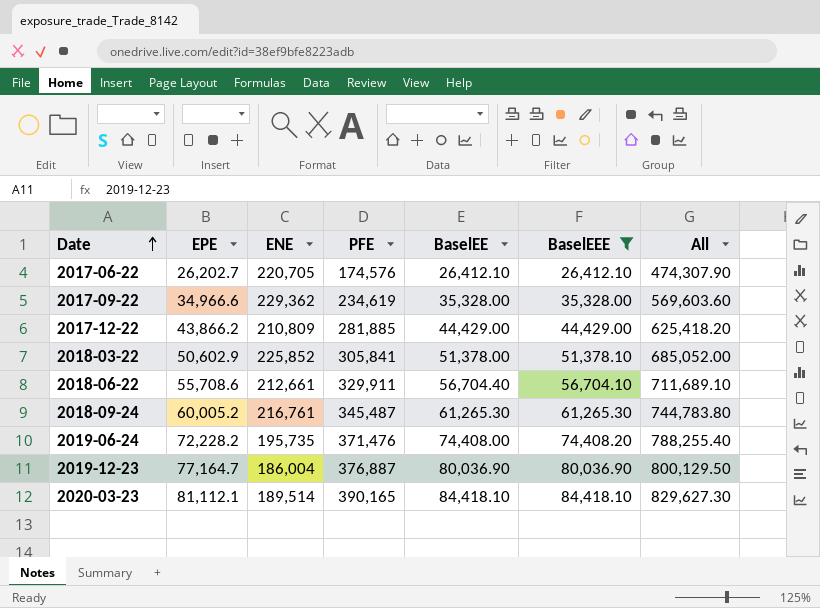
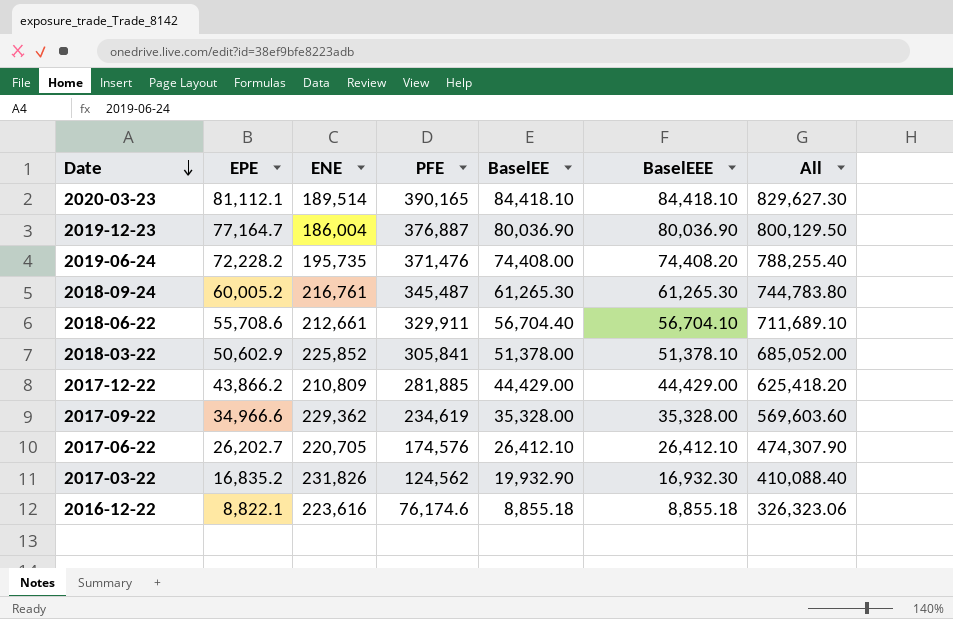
filter: BaselEEE >= 26,412.10 -> none
row order: Date ascending -> Date descending

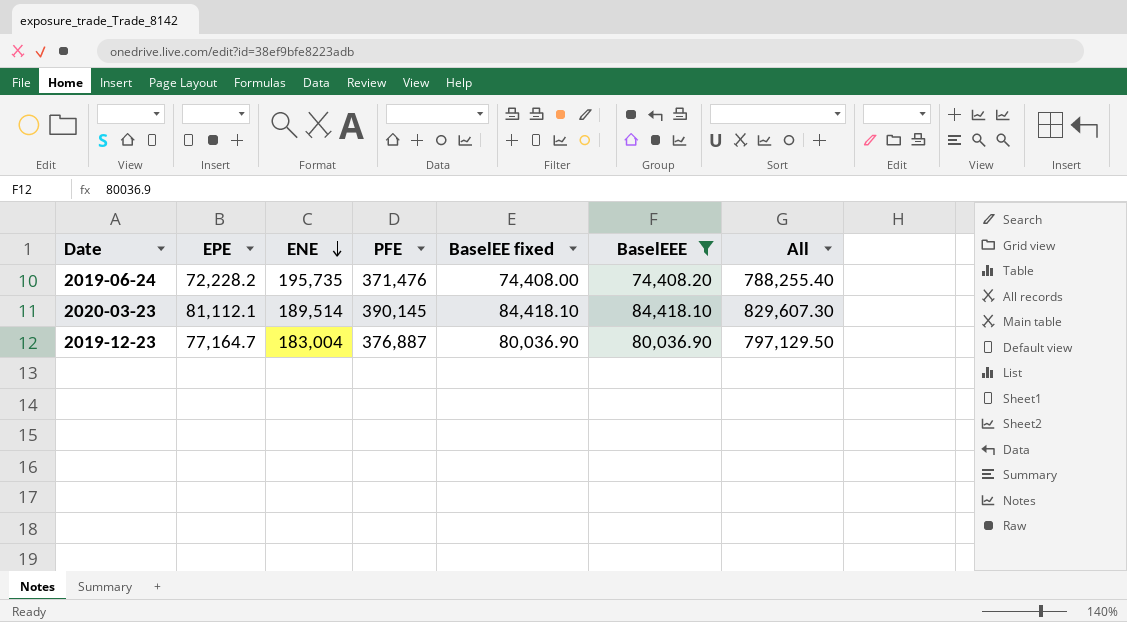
filter: none -> BaselEEE >= 74,408.20
row order: Date descending -> ENE descending
column name: BaselEE -> BaselEE fixed
2020-03-23 | PFE: 390,165 -> 390,145
2020-03-23 | All: 829,627.30 -> 829,607.30
2019-12-23 | ENE: 186,004 -> 183,004
2019-12-23 | All: 800,129.50 -> 797,129.50

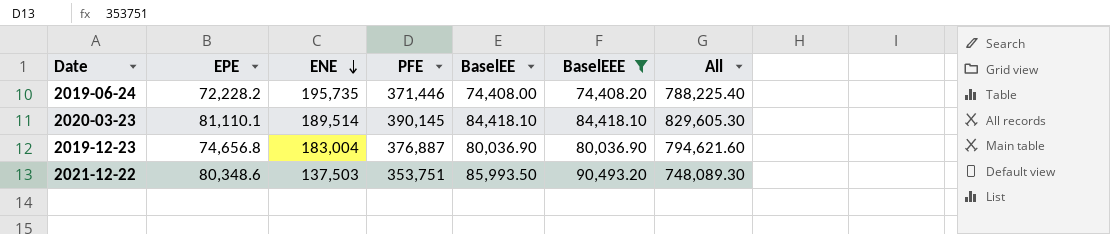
column name: BaselEE fixed -> BaselEE
2019-06-24 | PFE: 371,476 -> 371,446
2019-06-24 | All: 788,255.40 -> 788,225.40
2020-03-23 | EPE: 81,112.1 -> 81,110.1
2020-03-23 | All: 829,607.30 -> 829,605.30
2019-12-23 | EPE: 77,164.7 -> 74,656.8
2019-12-23 | All: 797,129.50 -> 794,621.60
row 2021-12-22: none -> 80,348.6 | 137,503 | 353,751 | 85,993.50 | 90,493.20 | 748,089.30

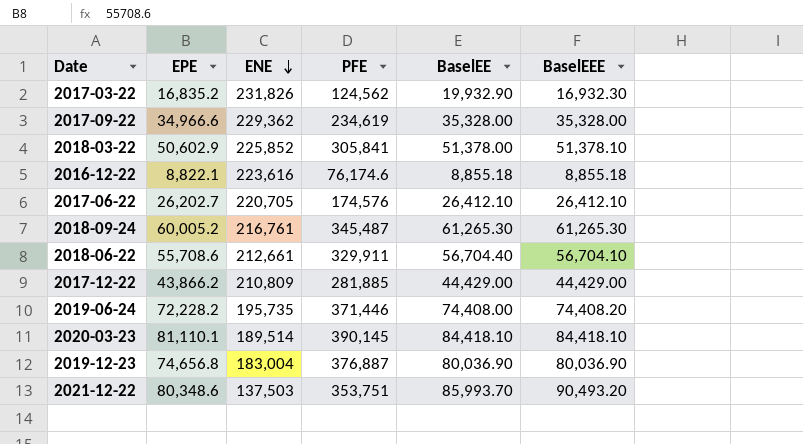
filter: BaselEEE >= 74,408.20 -> none
column All | formula: [EPE] + [ENE] + [PFE] + [BaselEE] + [BaselEEE] -> none
2021-12-22 | BaselEE: 85,993.50 -> 85,993.70

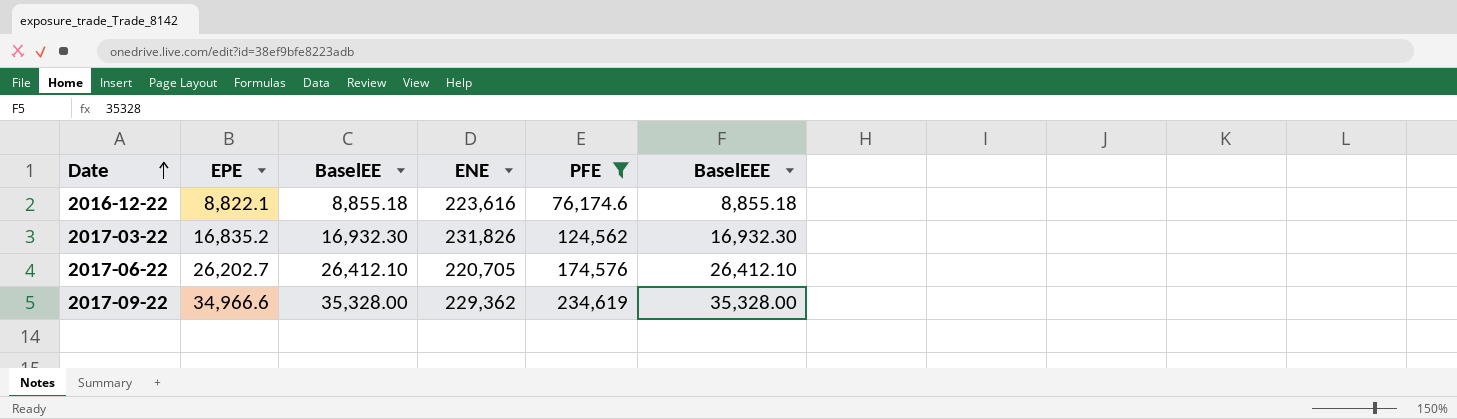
filter: none -> PFE <= 234,619
row order: ENE descending -> Date ascending
column BaselEE | position: 5 -> 3
2017-03-22 | BaselEE: 19,932.90 -> 16,932.30

